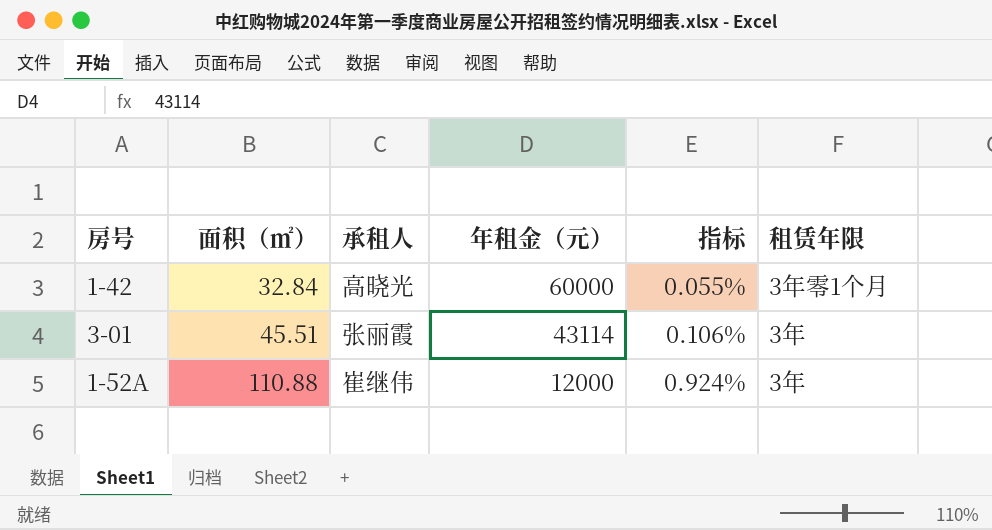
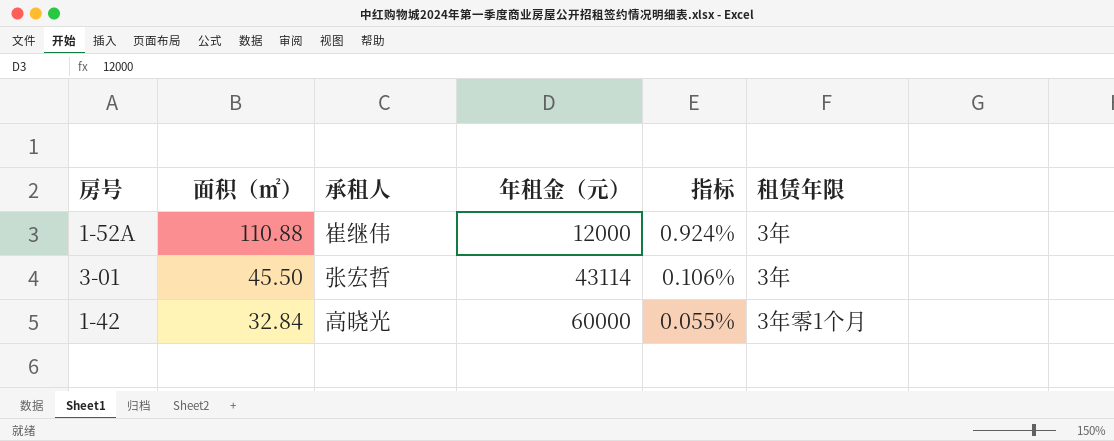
row order: 面积（㎡） ascending -> 面积（㎡） descending
3-01 | 面积（㎡）: 45.51 -> 45.50
3-01 | 承租人: 张丽霞 -> 张宏哲

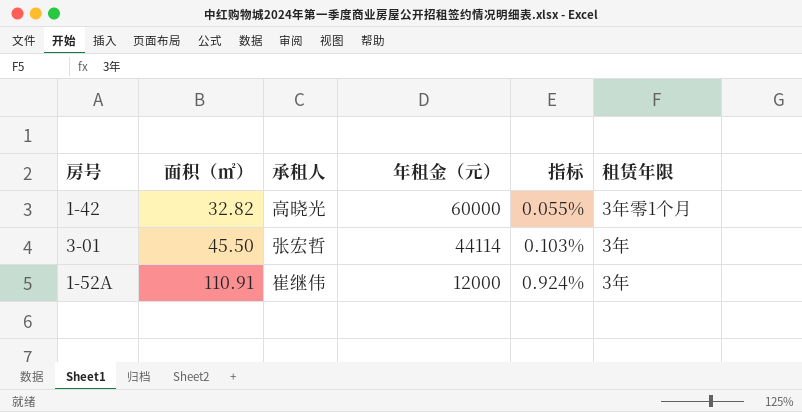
row order: 面积（㎡） descending -> 面积（㎡） ascending
1-42 | 面积（㎡）: 32.84 -> 32.82
3-01 | 年租金（元）: 43114 -> 44114
3-01 | 指标: 0.106% -> 0.103%
1-52A | 面积（㎡）: 110.88 -> 110.91

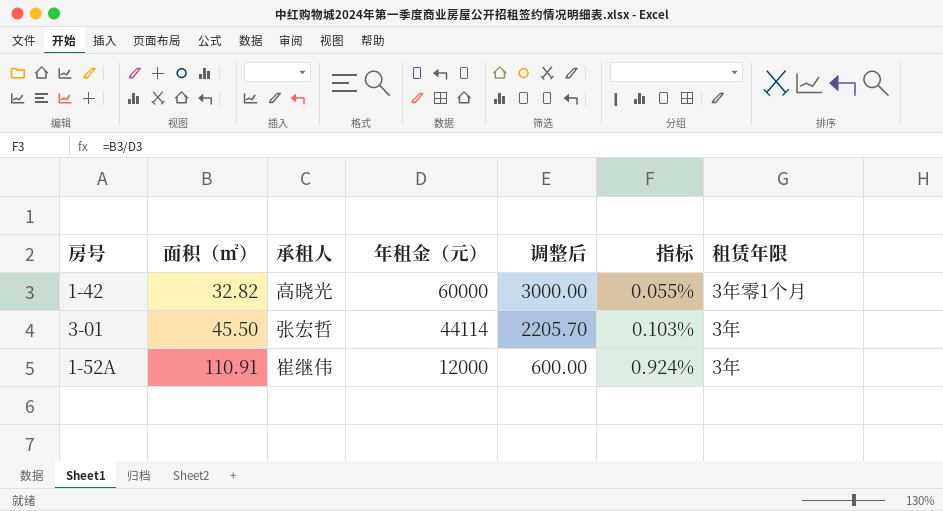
column 调整后 | formula: none -> [年租金（元）] * 0.05

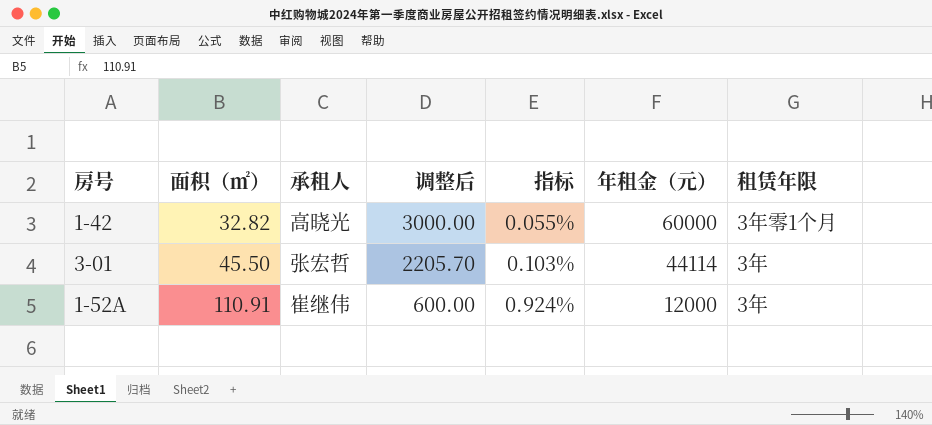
column 年租金（元） | position: 4 -> 6

